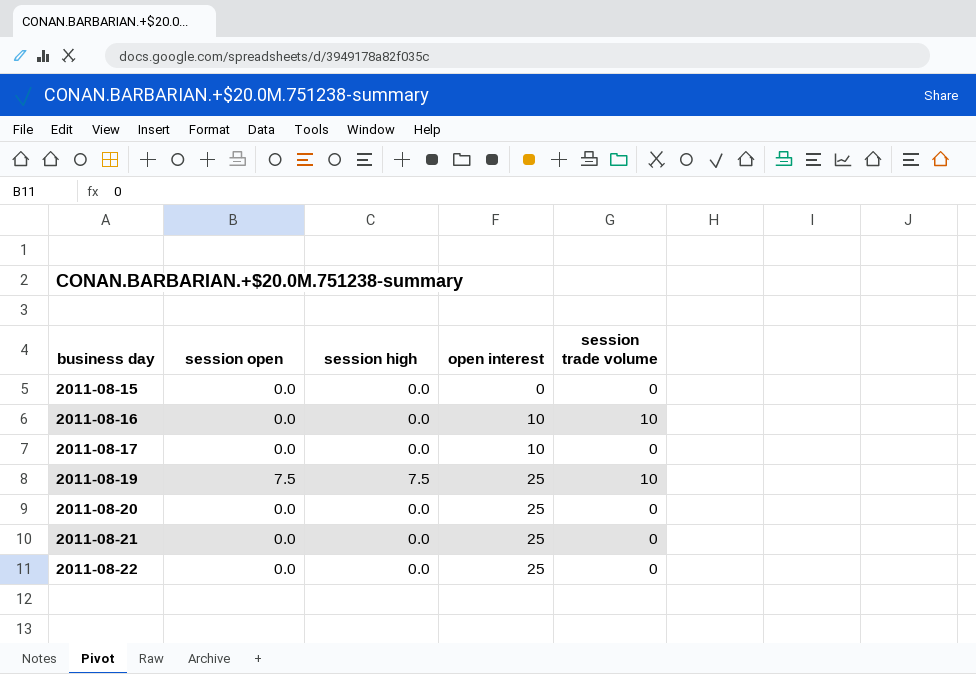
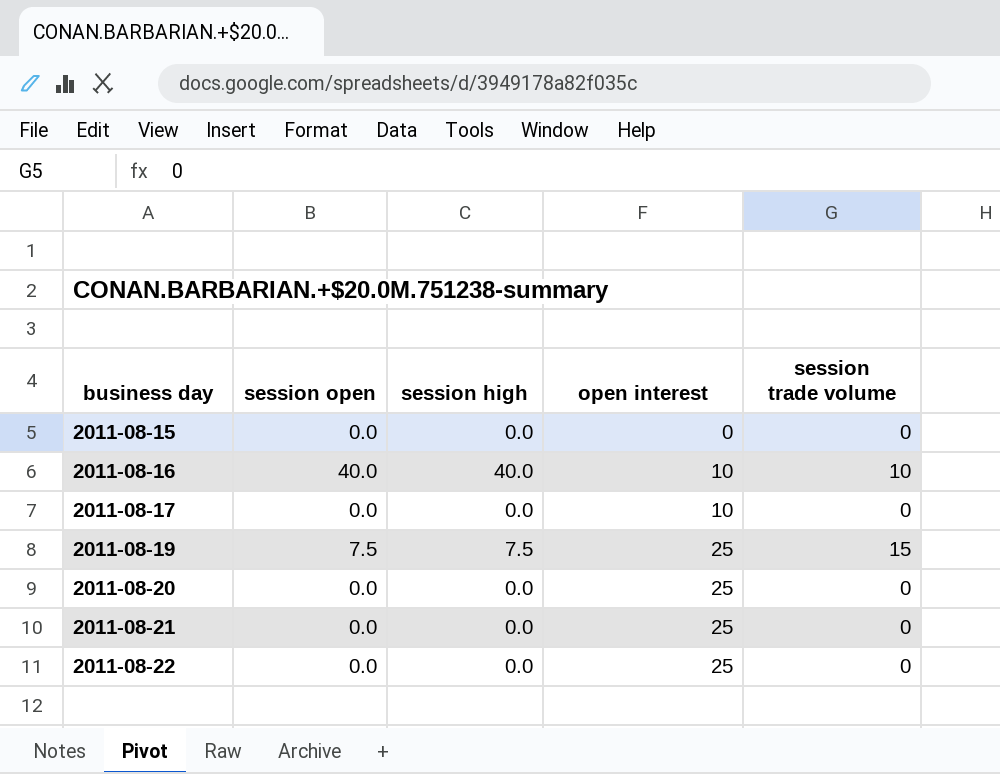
2011-08-16 | session open: 0.0 -> 40.0
2011-08-16 | session high: 0.0 -> 40.0
2011-08-19 | session trade volume: 10 -> 15

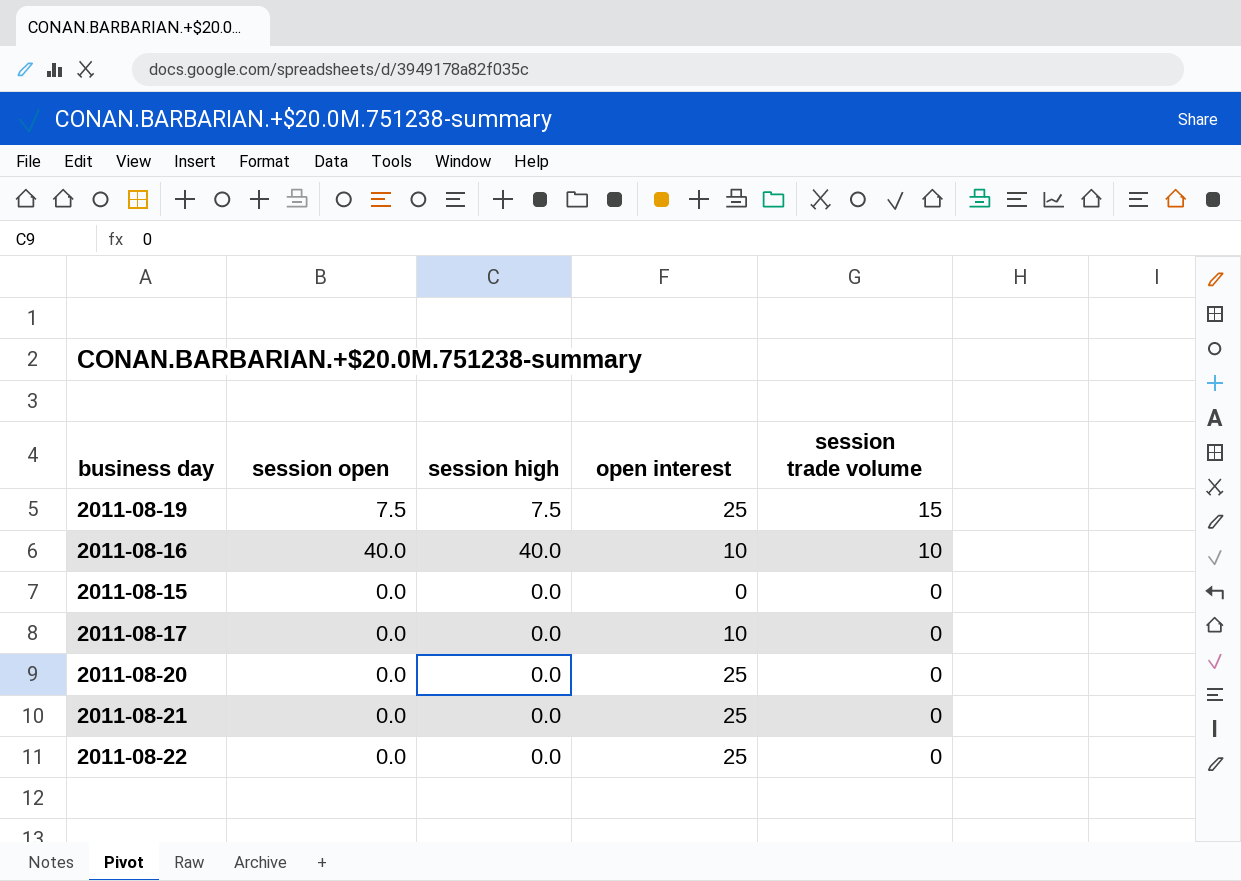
row order: business day ascending -> session trade volume descending

